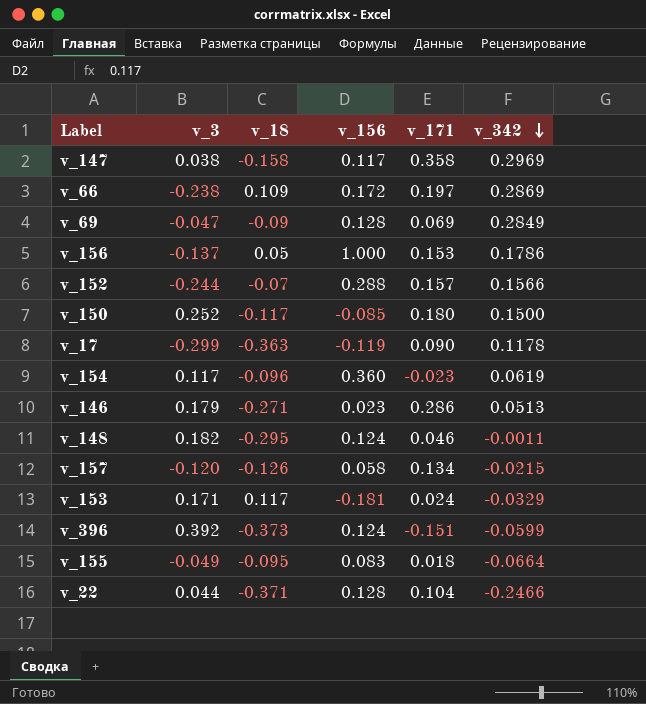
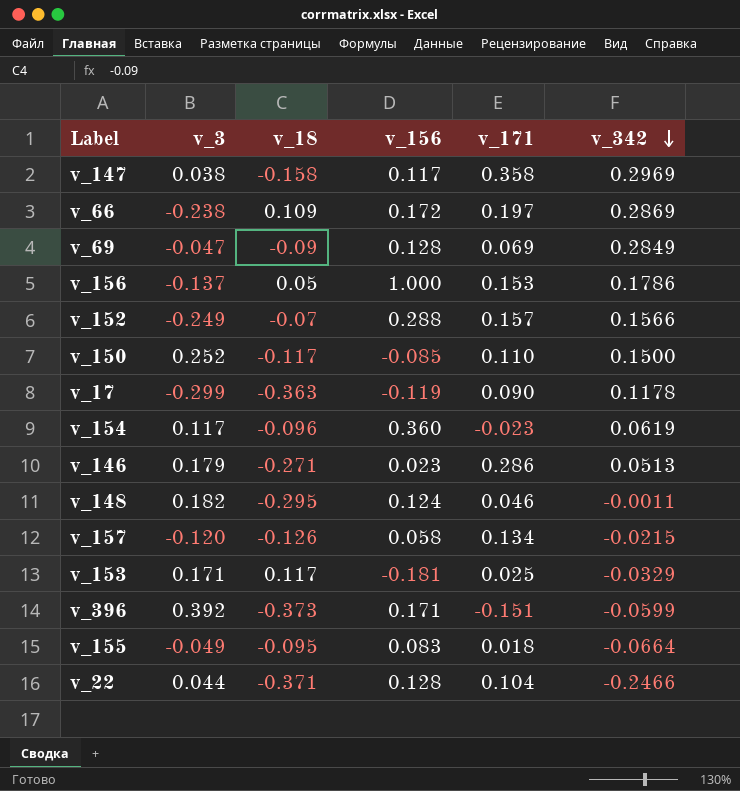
v_152 | v_3: -0.244 -> -0.249
v_150 | v_171: 0.180 -> 0.110
v_153 | v_171: 0.024 -> 0.025
v_396 | v_156: 0.124 -> 0.171

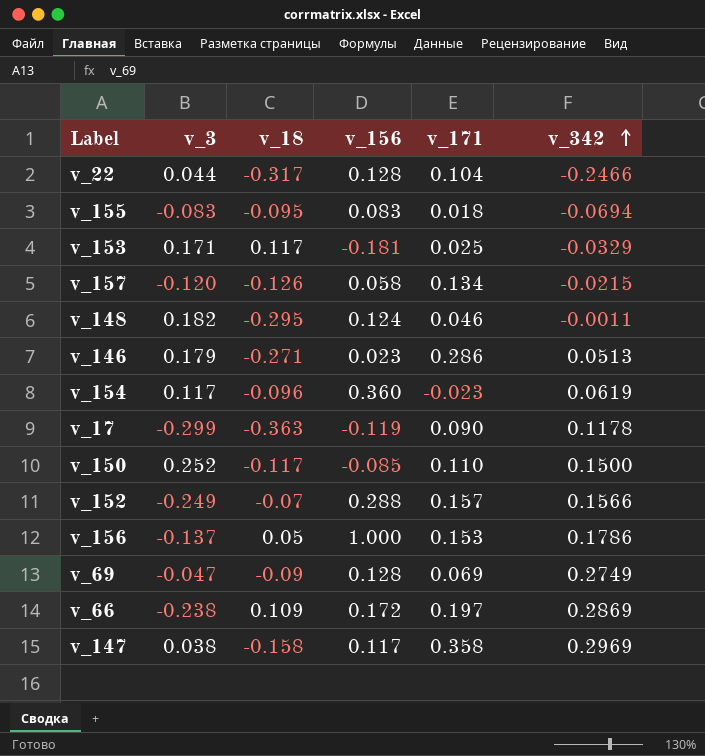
row order: v_342 descending -> v_342 ascending
row v_396: 0.392 | -0.373 | 0.171 | -0.151 | -0.0599 -> none
v_22 | v_18: -0.371 -> -0.317
v_155 | v_3: -0.049 -> -0.083
v_155 | v_342: -0.0664 -> -0.0694
v_69 | v_342: 0.2849 -> 0.2749

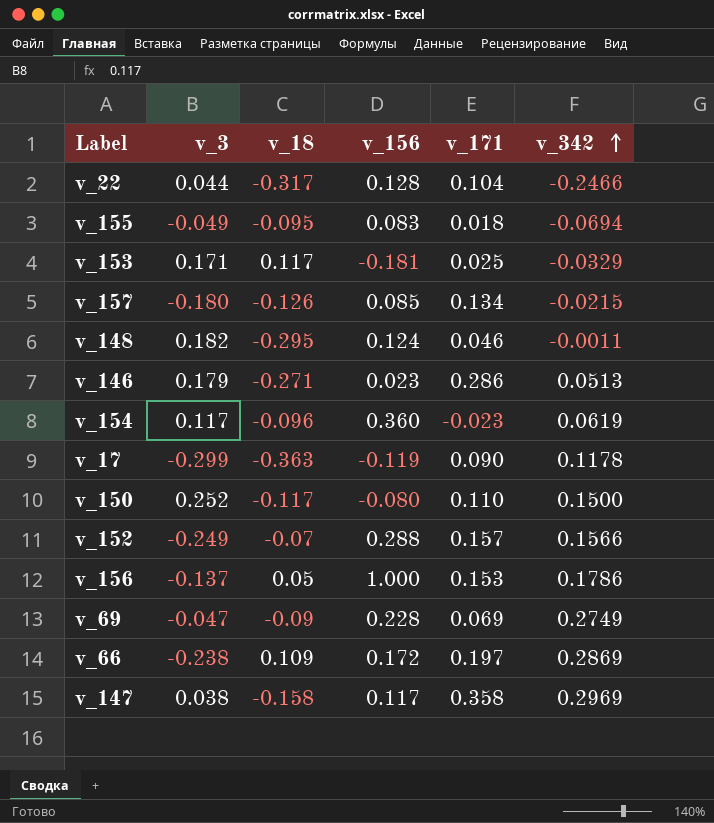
v_155 | v_3: -0.083 -> -0.049
v_157 | v_3: -0.120 -> -0.180
v_157 | v_156: 0.058 -> 0.085
v_150 | v_156: -0.085 -> -0.080
v_69 | v_156: 0.128 -> 0.228

